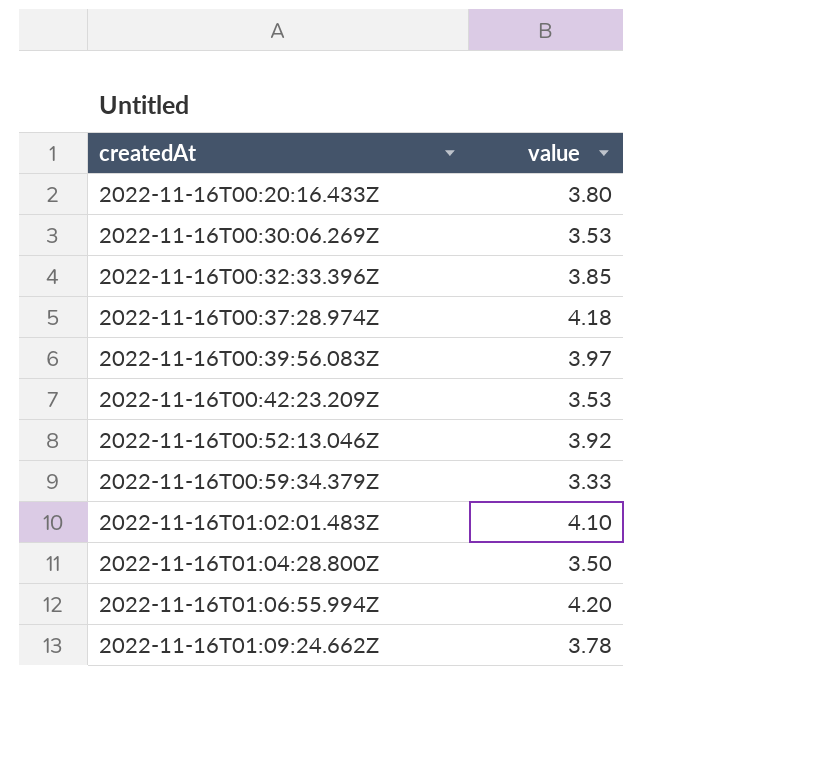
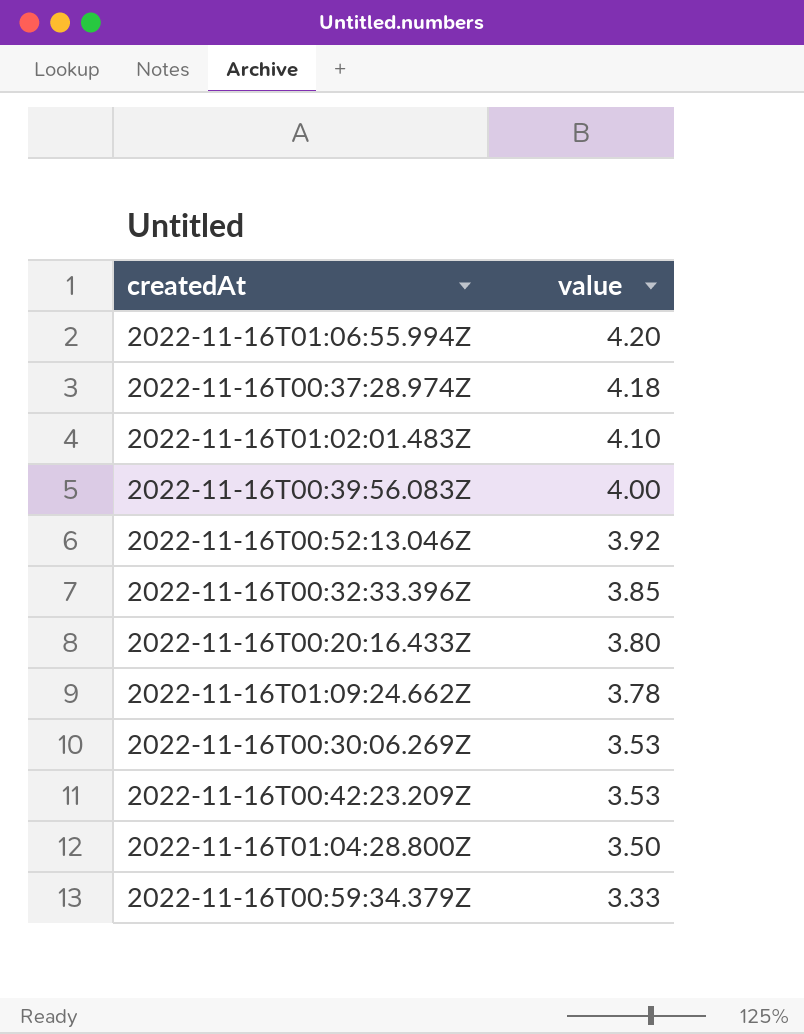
row order: createdAt ascending -> value descending
2022-11-16T00:39:56.083Z | value: 3.97 -> 4.00

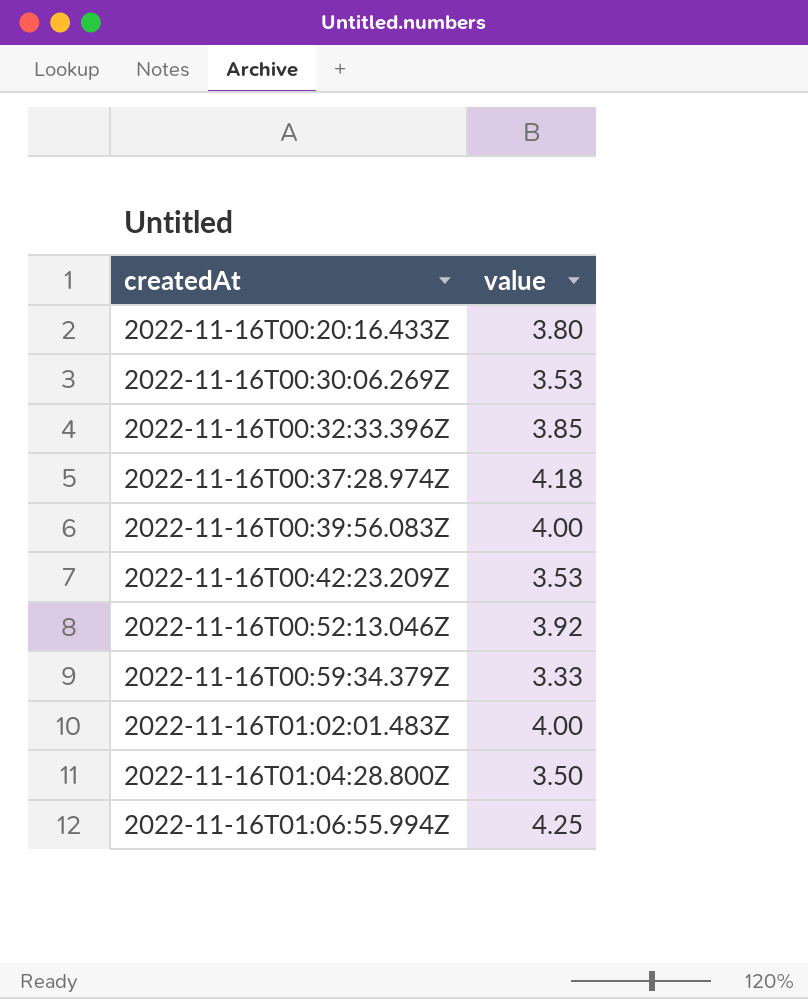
row order: value descending -> createdAt ascending
row 2022-11-16T01:09:24.662Z: 3.78 -> none
2022-11-16T01:02:01.483Z | value: 4.10 -> 4.00
2022-11-16T01:06:55.994Z | value: 4.20 -> 4.25

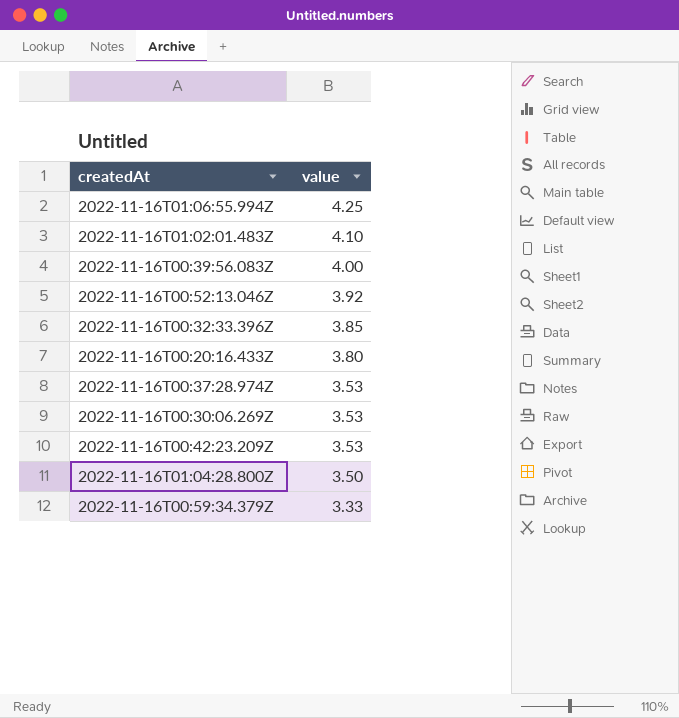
row order: createdAt ascending -> value descending
2022-11-16T01:02:01.483Z | value: 4.00 -> 4.10
2022-11-16T00:37:28.974Z | value: 4.18 -> 3.53

